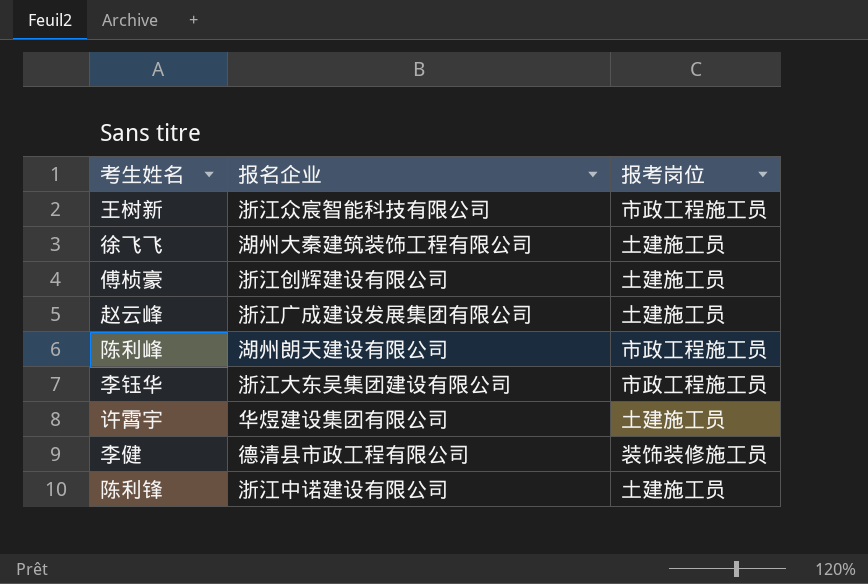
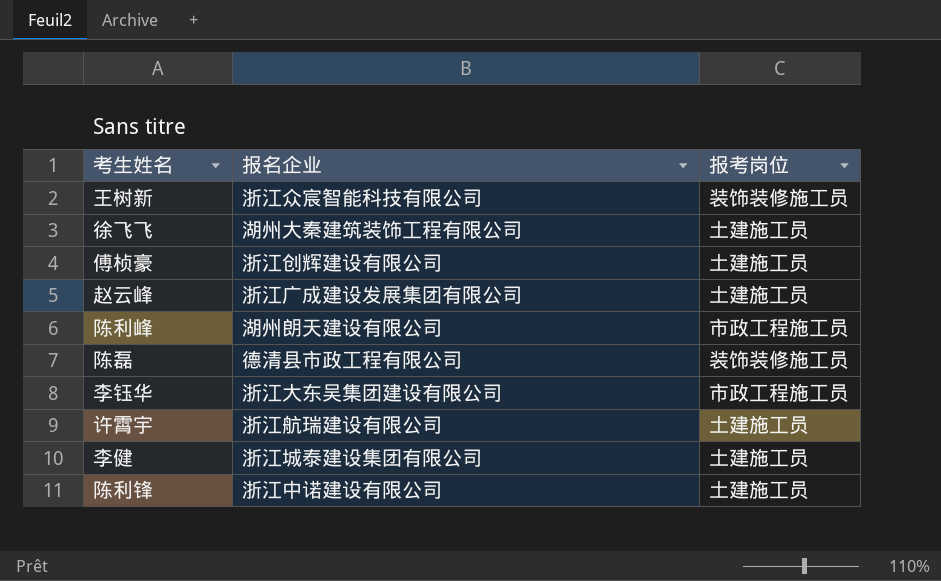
王树新 | 报考岗位: 市政工程施工员 -> 装饰装修施工员
row 陈磊: none -> 德清县市政工程有限公司 | 装饰装修施工员
许霄宇 | 报名企业: 华煜建设集团有限公司 -> 浙江航瑞建设有限公司
李健 | 报名企业: 德清县市政工程有限公司 -> 浙江城泰建设集团有限公司
李健 | 报考岗位: 装饰装修施工员 -> 土建施工员

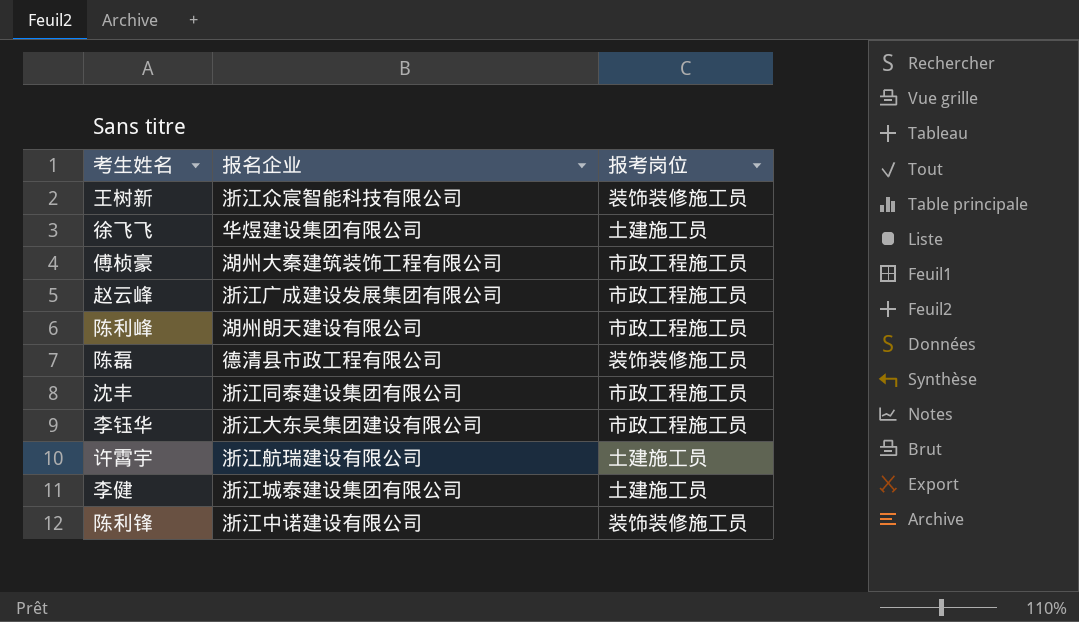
徐飞飞 | 报名企业: 湖州大秦建筑装饰工程有限公司 -> 华煜建设集团有限公司
傅桢豪 | 报名企业: 浙江创辉建设有限公司 -> 湖州大秦建筑装饰工程有限公司
傅桢豪 | 报考岗位: 土建施工员 -> 市政工程施工员
赵云峰 | 报考岗位: 土建施工员 -> 市政工程施工员
row 沈丰: none -> 浙江同泰建设集团有限公司 | 市政工程施工员
陈利锋 | 报考岗位: 土建施工员 -> 装饰装修施工员

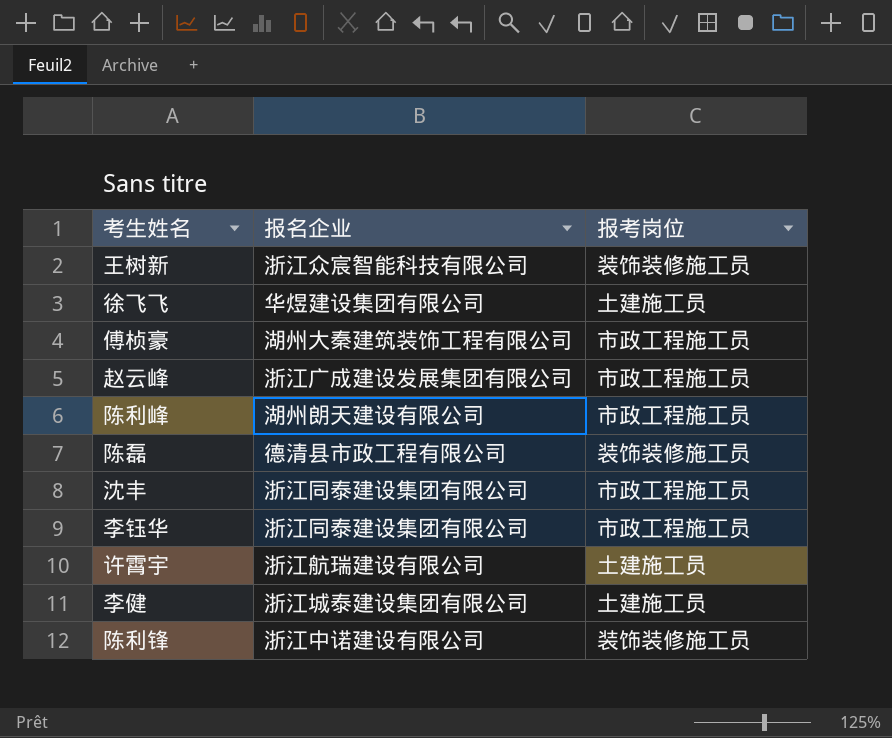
李钰华 | 报名企业: 浙江大东吴集团建设有限公司 -> 浙江同泰建设集团有限公司

